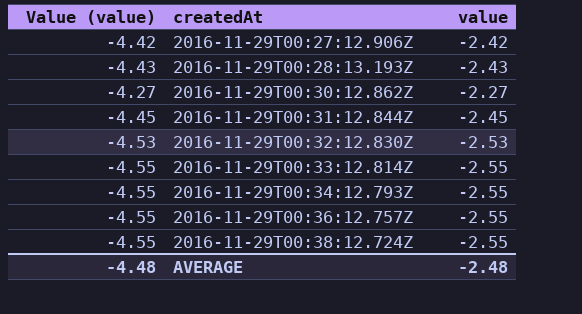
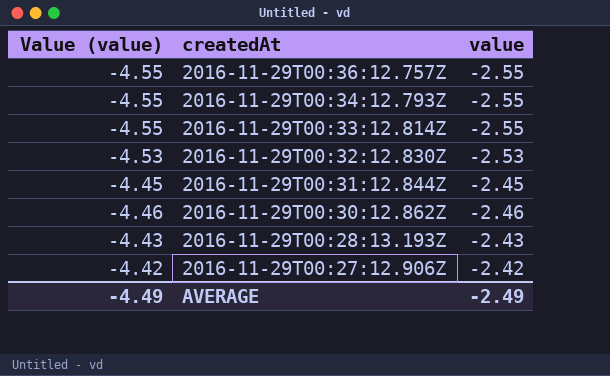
row order: createdAt ascending -> createdAt descending
row 2016-11-29T00:38:12.724Z: -4.55 | -2.55 -> none
2016-11-29T00:30:12.862Z | Value (value): -4.27 -> -4.46
2016-11-29T00:30:12.862Z | value: -2.27 -> -2.46
AVERAGE | Value (value): -4.48 -> -4.49
AVERAGE | value: -2.48 -> -2.49

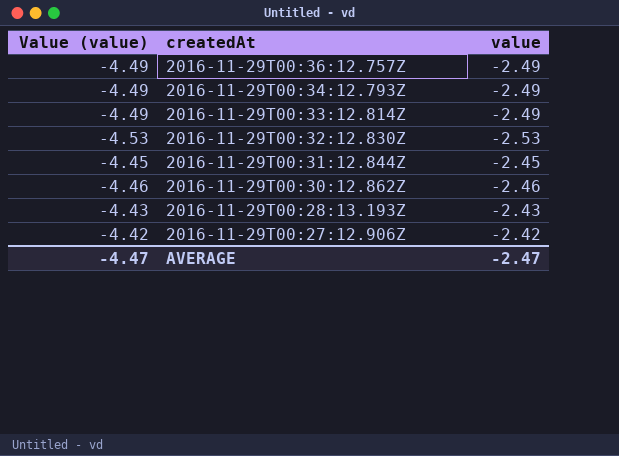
2016-11-29T00:36:12.757Z | Value (value): -4.55 -> -4.49
2016-11-29T00:36:12.757Z | value: -2.55 -> -2.49
2016-11-29T00:34:12.793Z | Value (value): -4.55 -> -4.49
2016-11-29T00:34:12.793Z | value: -2.55 -> -2.49
2016-11-29T00:33:12.814Z | Value (value): -4.55 -> -4.49
2016-11-29T00:33:12.814Z | value: -2.55 -> -2.49
AVERAGE | Value (value): -4.49 -> -4.47
AVERAGE | value: -2.49 -> -2.47

